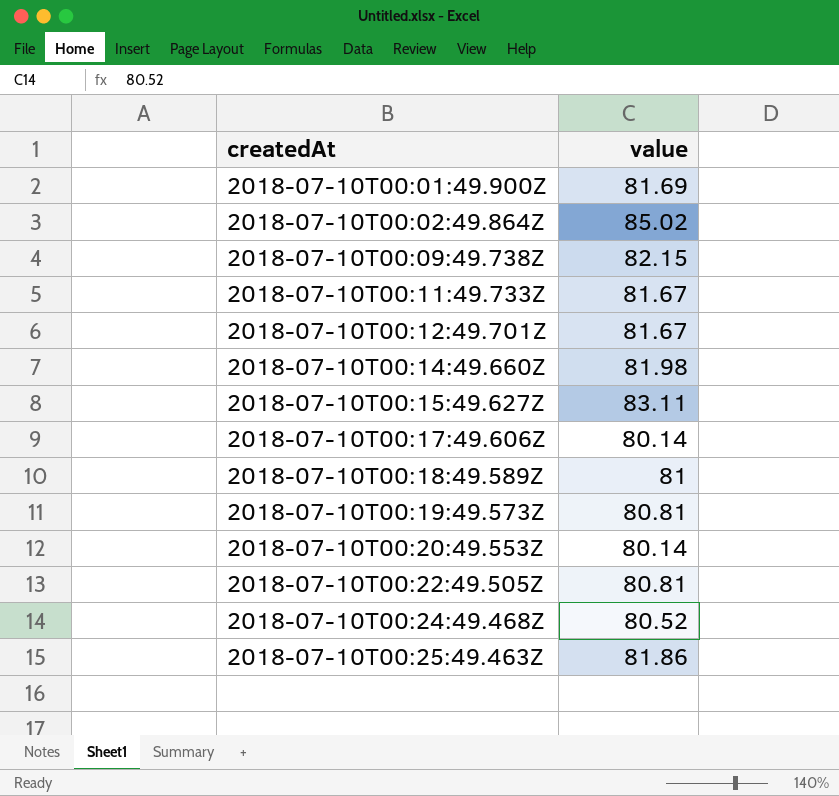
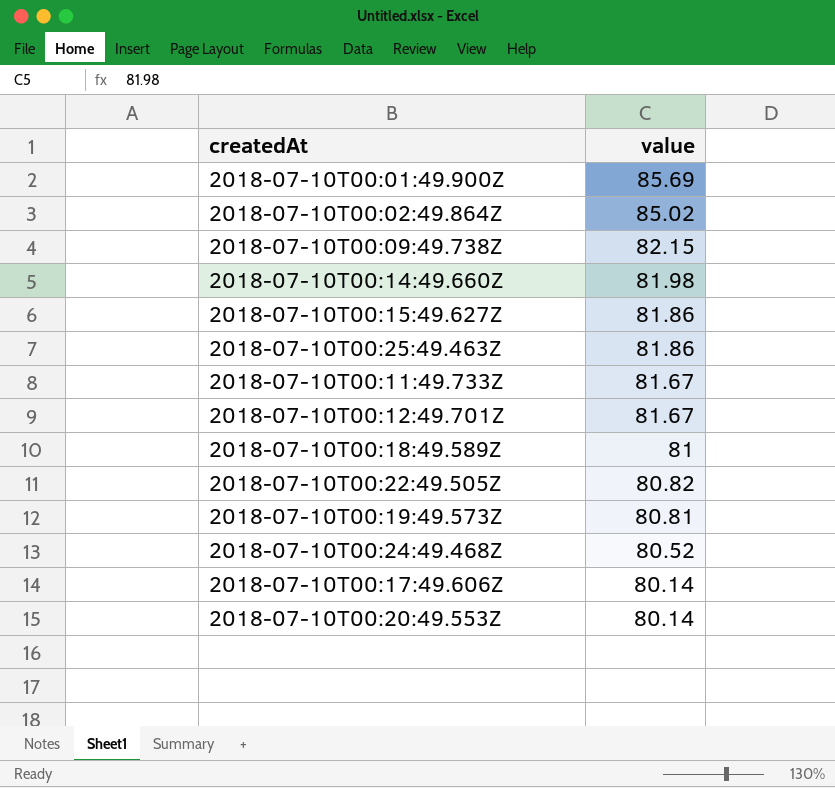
row order: createdAt ascending -> value descending
2018-07-10T00:01:49.900Z | value: 81.69 -> 85.69
2018-07-10T00:15:49.627Z | value: 83.11 -> 81.86
2018-07-10T00:22:49.505Z | value: 80.81 -> 80.82

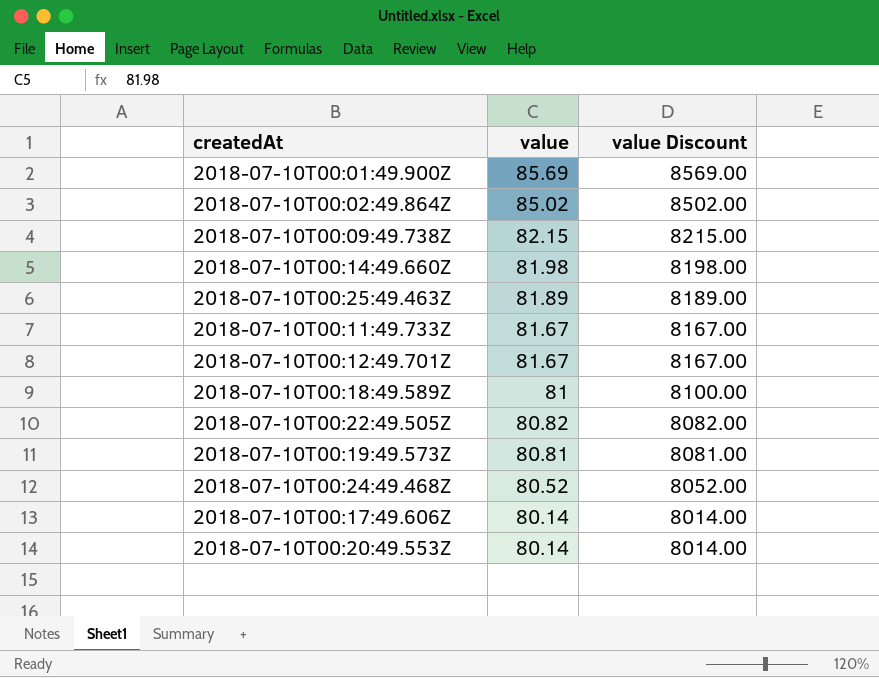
column value Discount | formula: none -> [value] * 100
row 2018-07-10T00:15:49.627Z: 81.86 -> none
2018-07-10T00:25:49.463Z | value: 81.86 -> 81.89

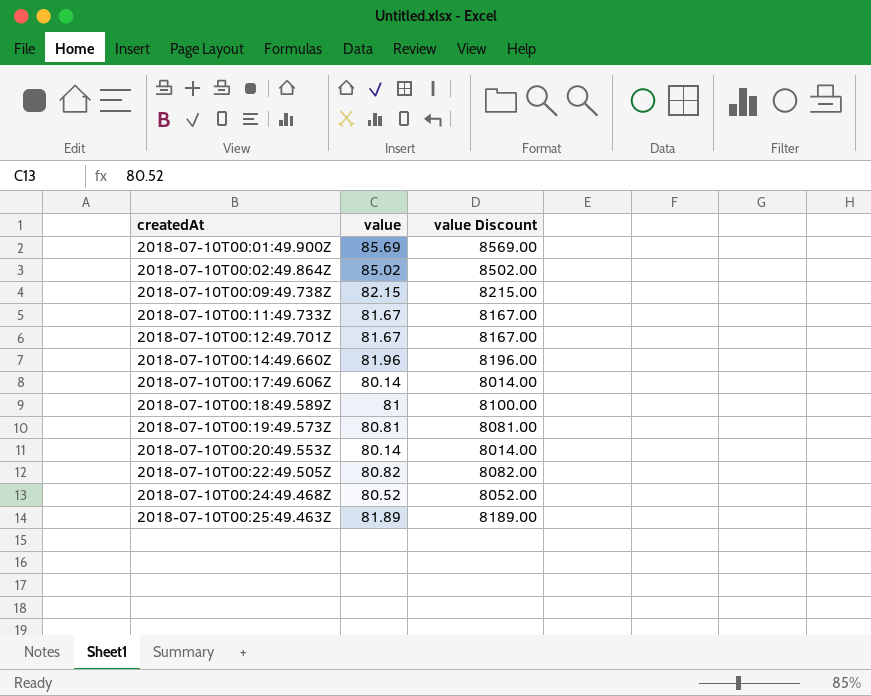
row order: value descending -> createdAt ascending
2018-07-10T00:14:49.660Z | value: 81.98 -> 81.96
2018-07-10T00:14:49.660Z | value Discount: 8198.00 -> 8196.00

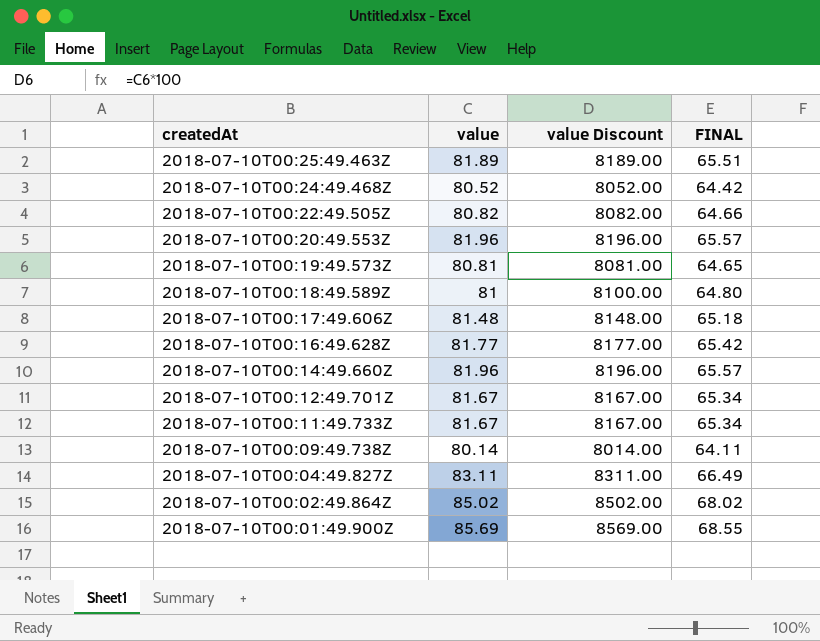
row order: createdAt ascending -> createdAt descending
column FINAL | formula: none -> [value] * 0.8
2018-07-10T00:20:49.553Z | value: 80.14 -> 81.96
2018-07-10T00:20:49.553Z | value Discount: 8014.00 -> 8196.00
2018-07-10T00:17:49.606Z | value: 80.14 -> 81.48
2018-07-10T00:17:49.606Z | value Discount: 8014.00 -> 8148.00
row 2018-07-10T00:16:49.628Z: none -> 81.77 | 8177.00 | 65.42
2018-07-10T00:09:49.738Z | value: 82.15 -> 80.14
2018-07-10T00:09:49.738Z | value Discount: 8215.00 -> 8014.00
row 2018-07-10T00:04:49.827Z: none -> 83.11 | 8311.00 | 66.49

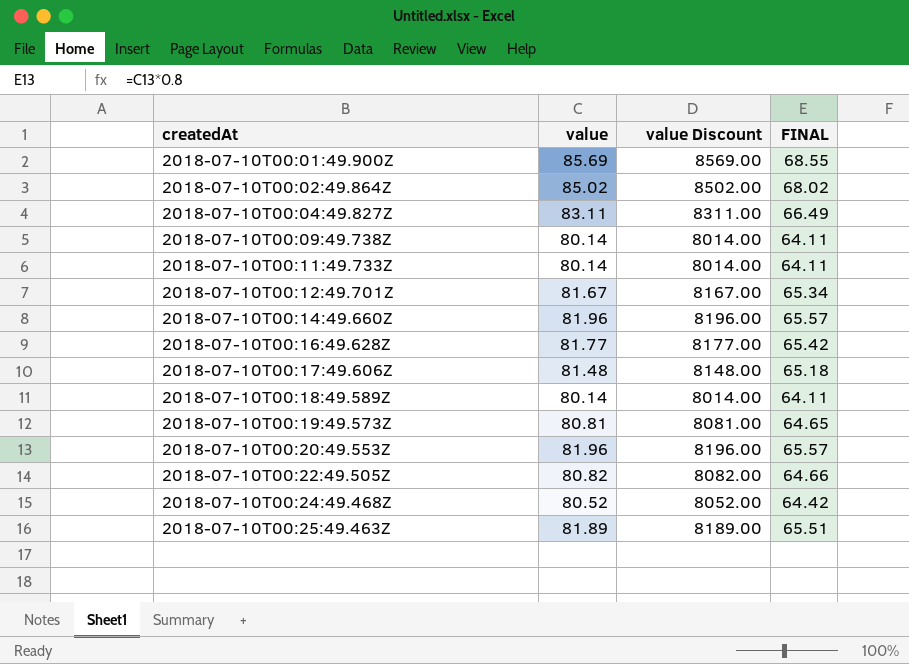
row order: createdAt descending -> createdAt ascending
2018-07-10T00:11:49.733Z | value: 81.67 -> 80.14
2018-07-10T00:11:49.733Z | value Discount: 8167.00 -> 8014.00
2018-07-10T00:11:49.733Z | FINAL: 65.34 -> 64.11
2018-07-10T00:18:49.589Z | value: 81 -> 80.14
2018-07-10T00:18:49.589Z | value Discount: 8100.00 -> 8014.00
2018-07-10T00:18:49.589Z | FINAL: 64.80 -> 64.11

